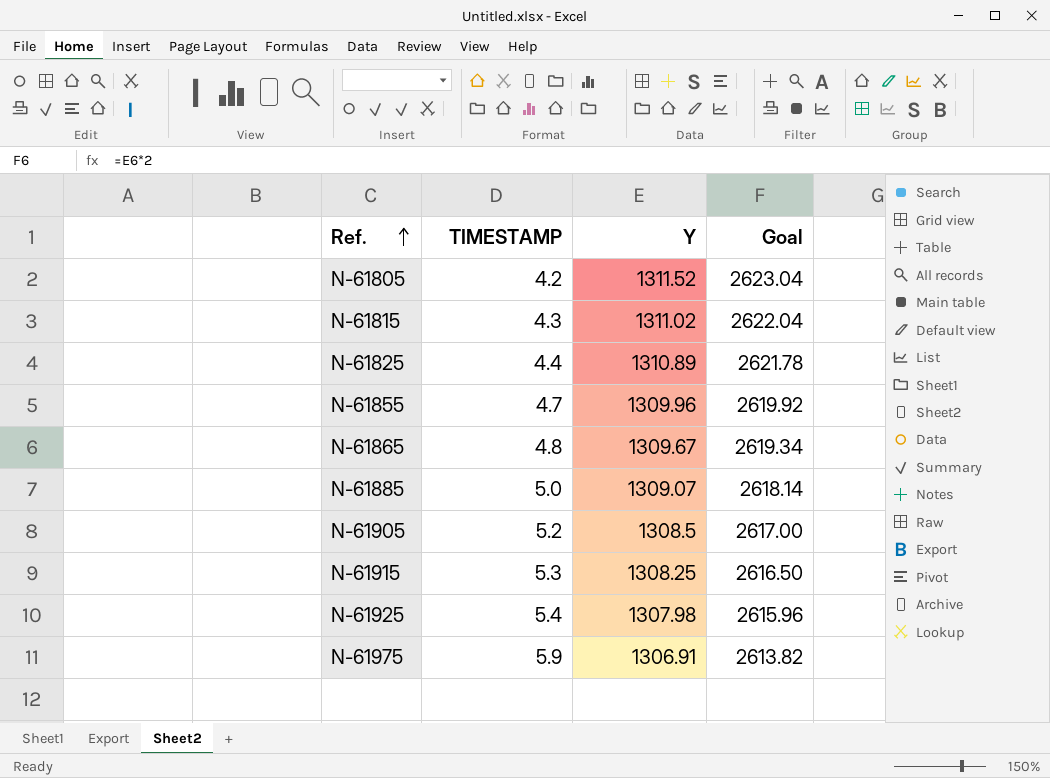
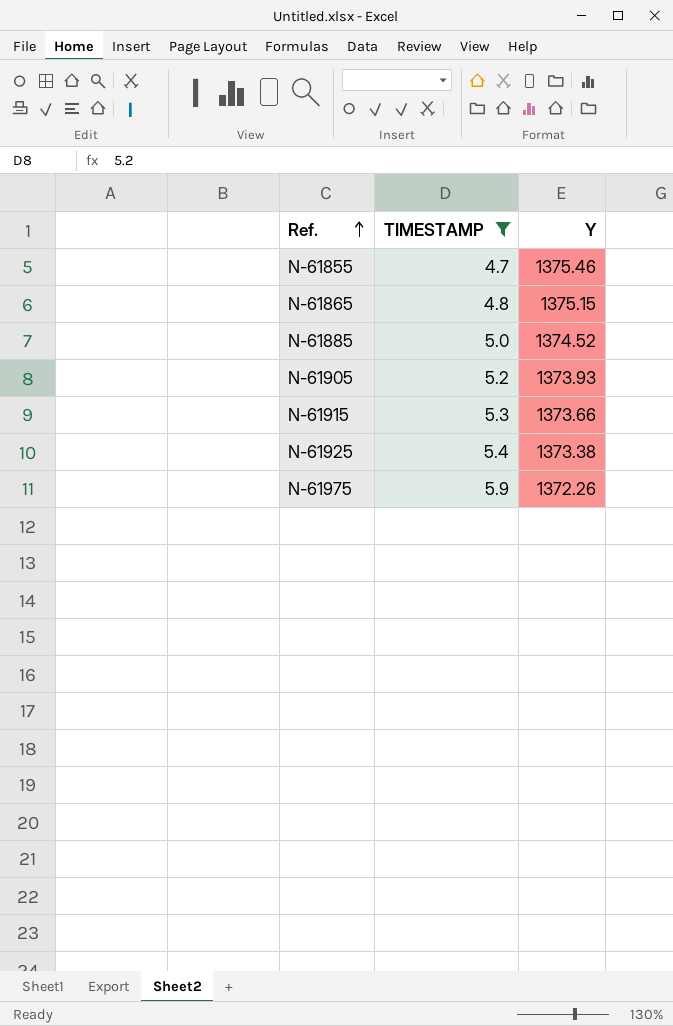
filter: none -> TIMESTAMP >= 4.7
column Goal | formula: [Y] * 2 -> none
N-61855 | Y: 1309.96 -> 1375.46
N-61865 | Y: 1309.67 -> 1375.15
N-61885 | Y: 1309.07 -> 1374.52
N-61905 | Y: 1308.5 -> 1373.93
N-61915 | Y: 1308.25 -> 1373.66
N-61925 | Y: 1307.98 -> 1373.38
N-61975 | Y: 1306.91 -> 1372.26

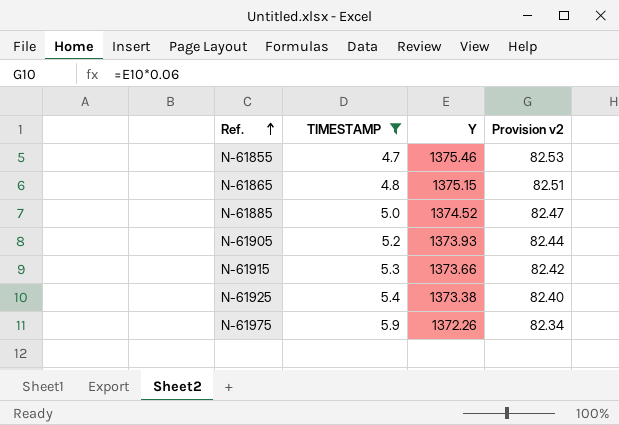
column Provision v2 | formula: none -> [Y] * 0.06

